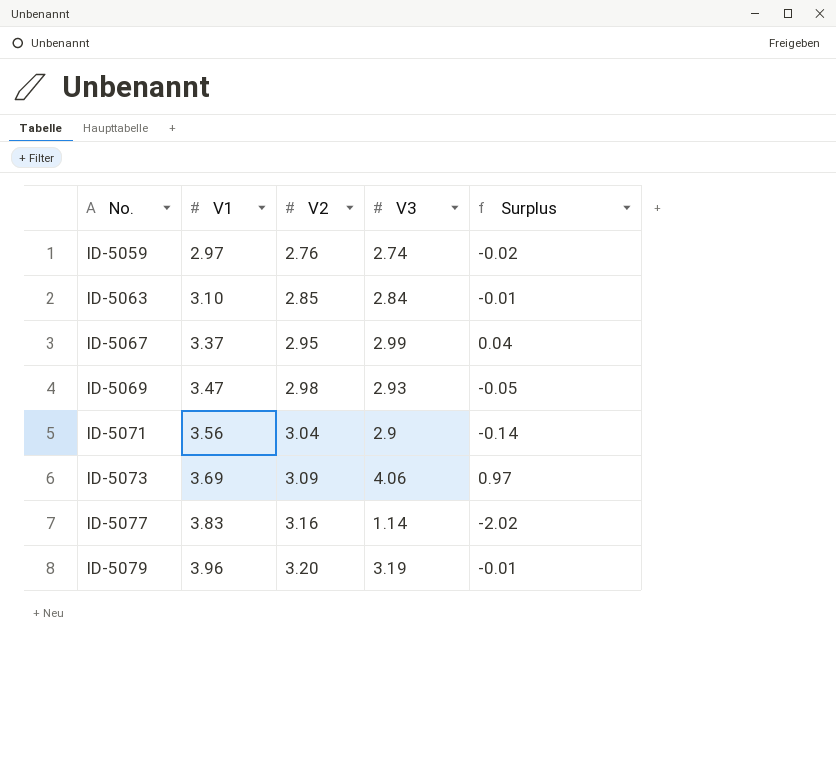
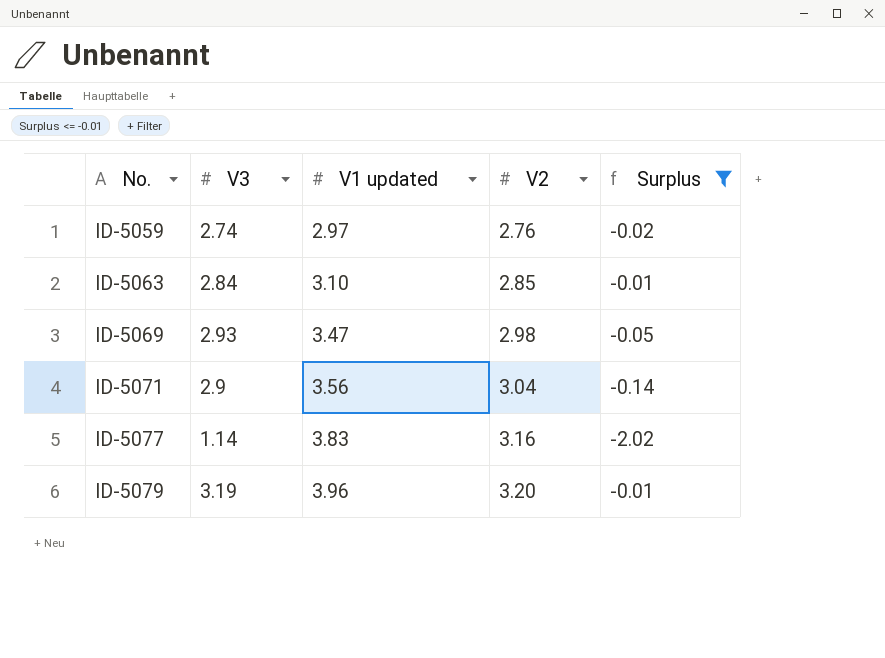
filter: none -> Surplus <= -0.01
column V3 | position: 4 -> 2
column name: V1 -> V1 updated

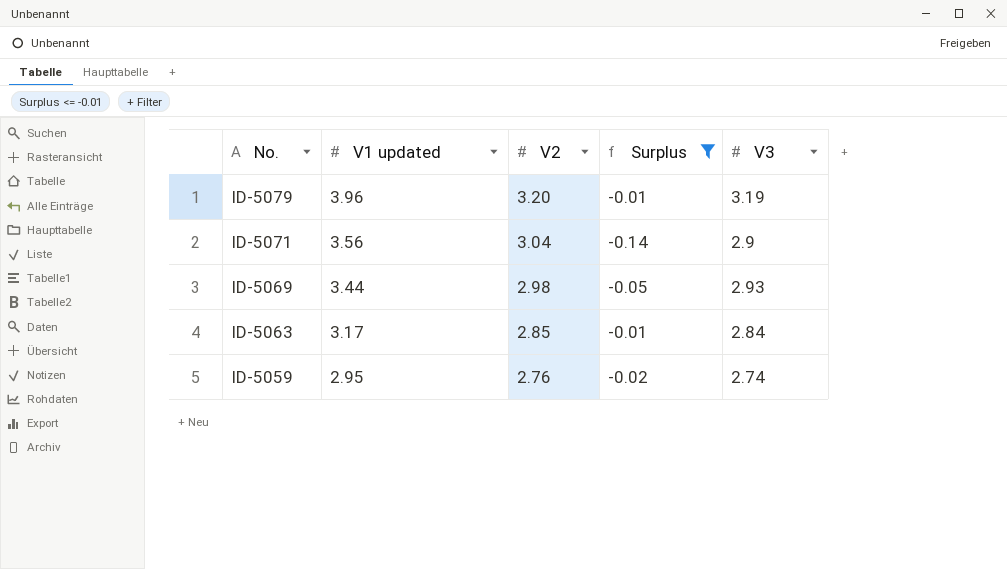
row order: No. ascending -> No. descending
column V3 | position: 2 -> 5
row ID-5077: 1.14 | 3.83 | 3.16 | -2.02 -> none
ID-5069 | V1 updated: 3.47 -> 3.44
ID-5063 | V1 updated: 3.10 -> 3.17
ID-5059 | V1 updated: 2.97 -> 2.95

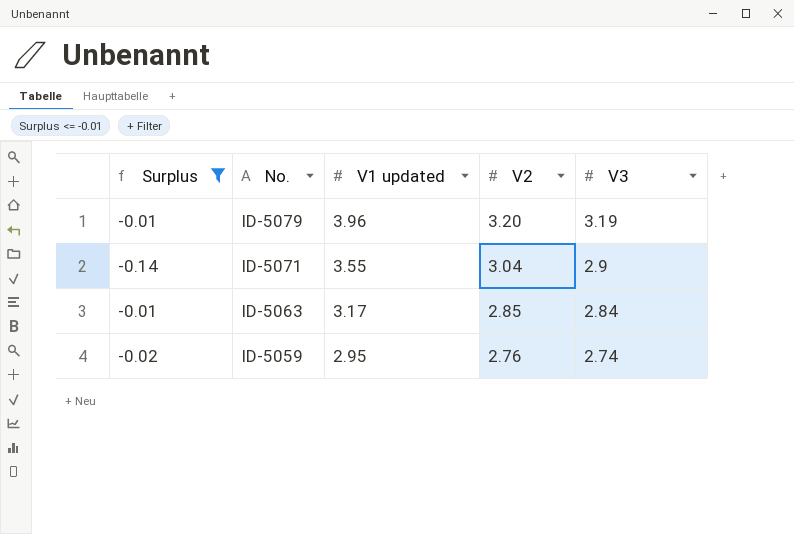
column Surplus | position: 4 -> 1
row ID-5069: 3.44 | 2.98 | -0.05 | 2.93 -> none
ID-5071 | V1 updated: 3.56 -> 3.55

